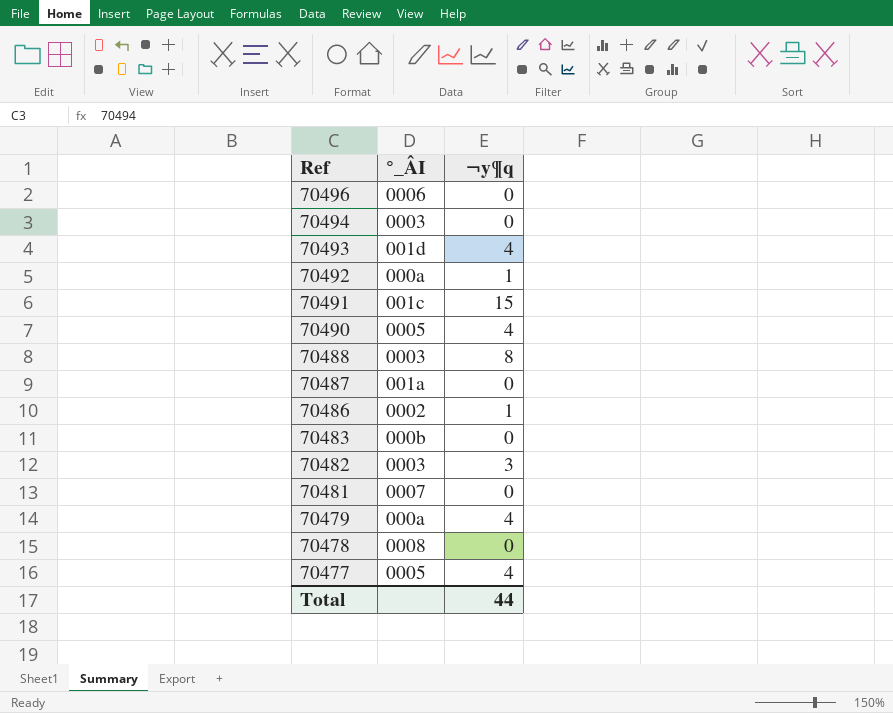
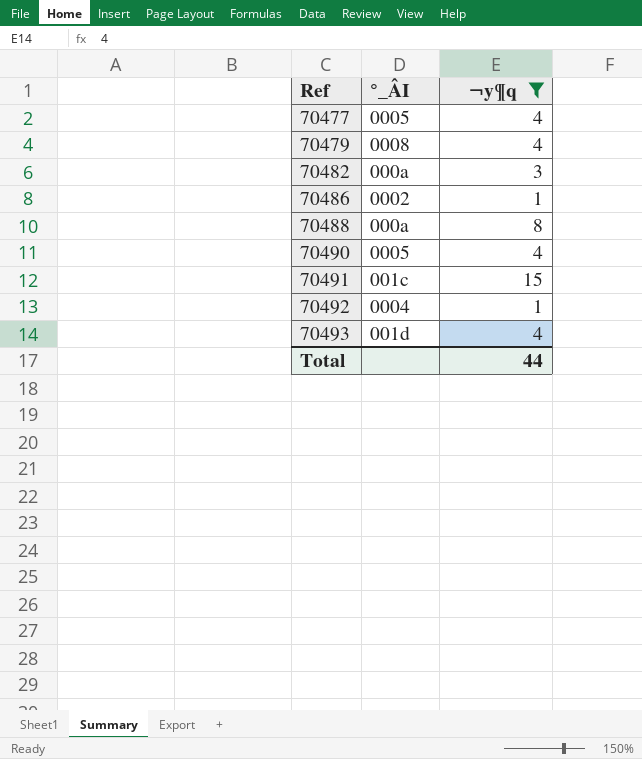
filter: none -> ¬y¶q != 0
row order: Ref descending -> Ref ascending
70479 | °_ÂI: 000a -> 0008
70482 | °_ÂI: 0003 -> 000a
70488 | °_ÂI: 0003 -> 000a
70492 | °_ÂI: 000a -> 0004

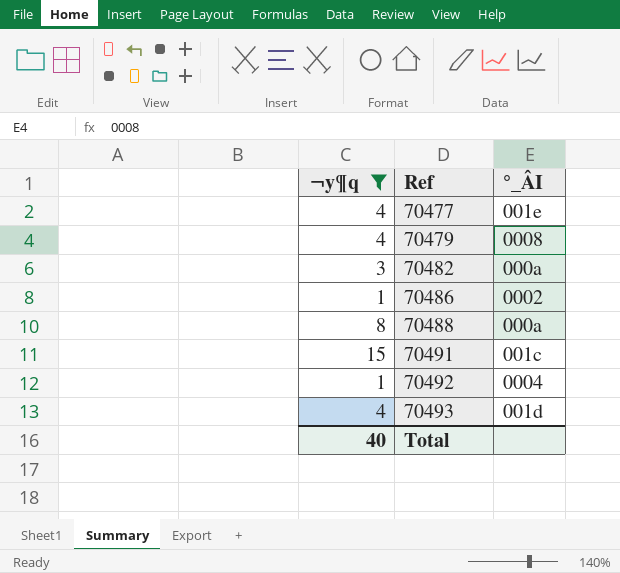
column ¬y¶q | position: 3 -> 1
row 70490: 0005 | 4 -> none
70477 | °_ÂI: 0005 -> 001e
Total | ¬y¶q: 44 -> 40

